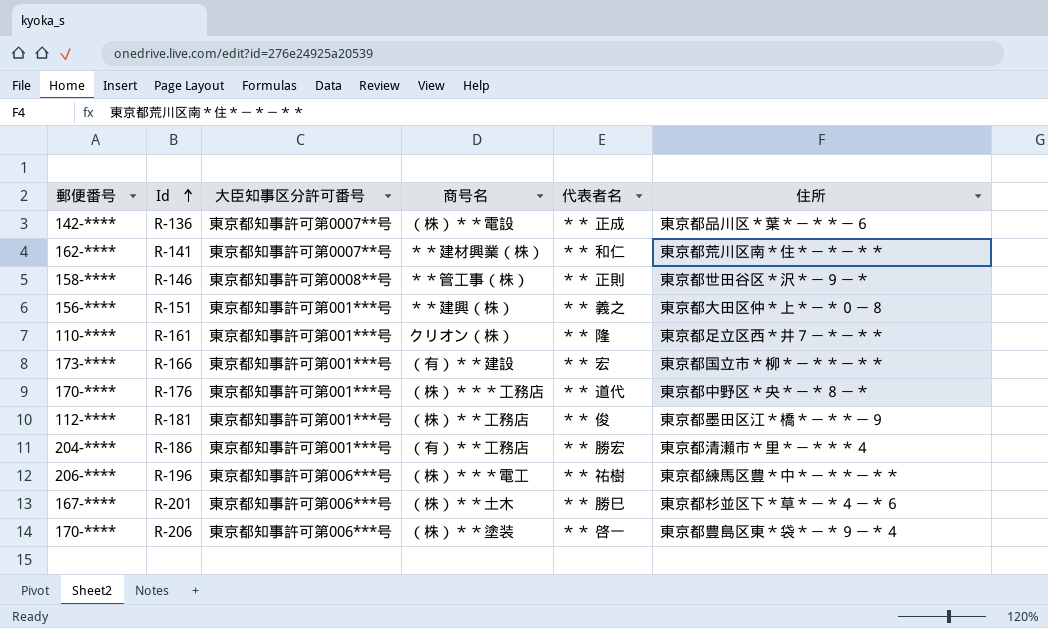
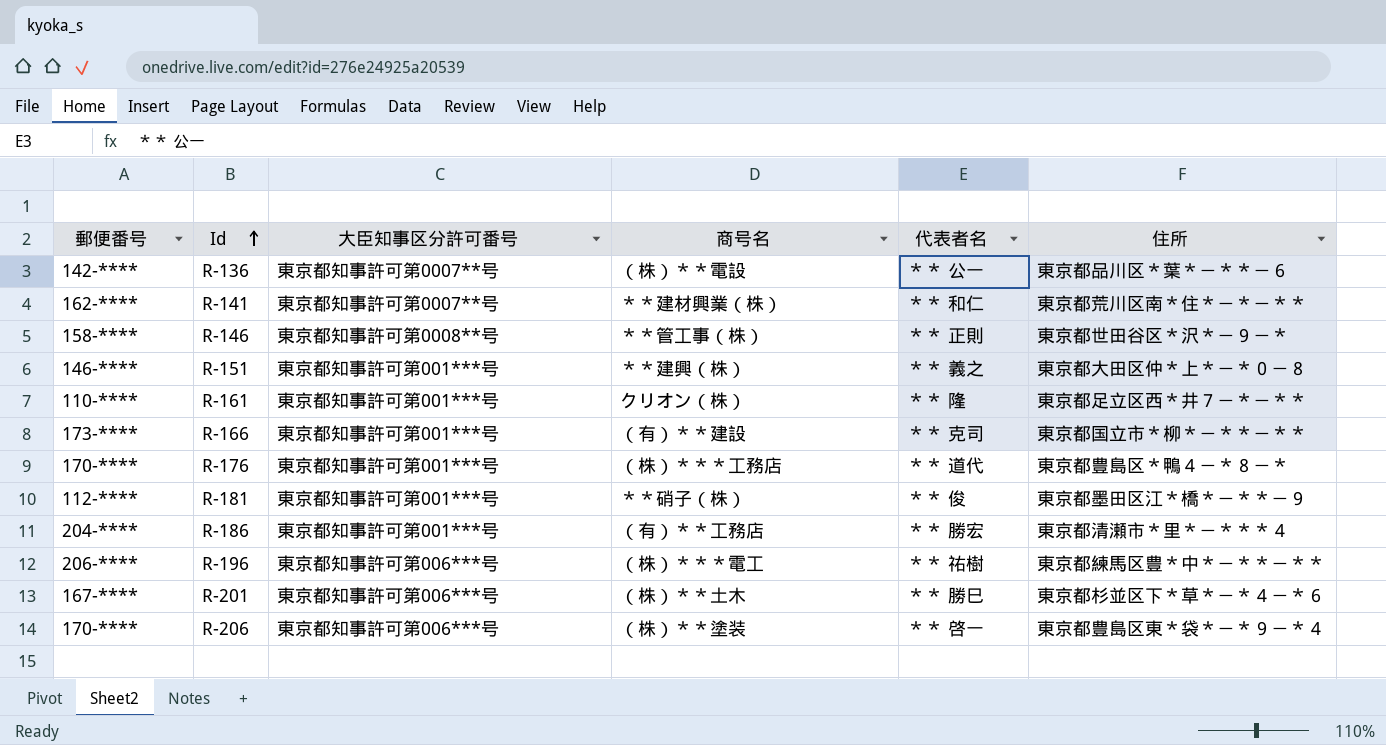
R-136 | 代表者名: ＊＊ 正成 -> ＊＊ 公一
R-151 | 郵便番号: 156-**** -> 146-****
R-166 | 代表者名: ＊＊ 宏 -> ＊＊ 克司
R-176 | 住所: 東京都中野区＊央＊－＊８－＊ -> 東京都豊島区＊鴨４－＊８－＊
R-181 | 商号名: （株）＊＊工務店 -> ＊＊硝子（株）

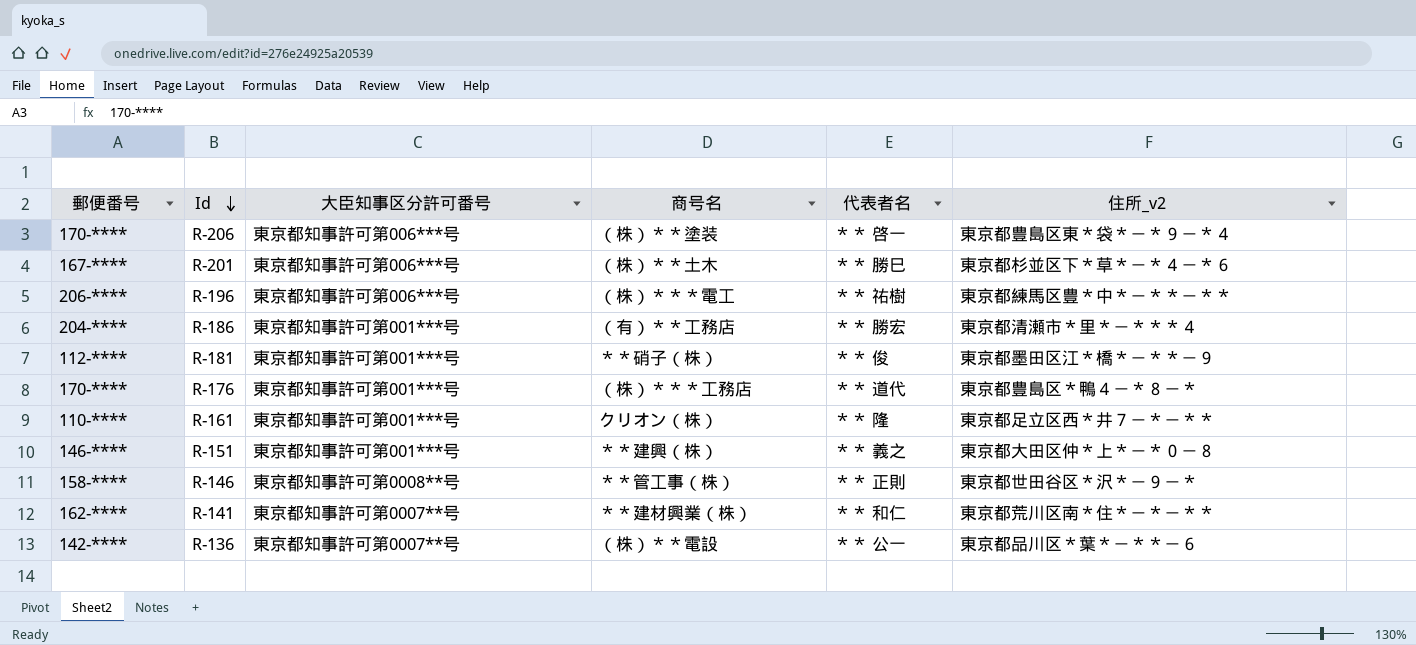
row order: Id ascending -> Id descending
column name: 住所 -> 住所_v2
row R-166: 173-**** | 東京都知事許可第001***号 | （有）＊＊建設 | ＊＊ 克司 | 東京都国立市＊柳＊－＊＊－＊＊ -> none

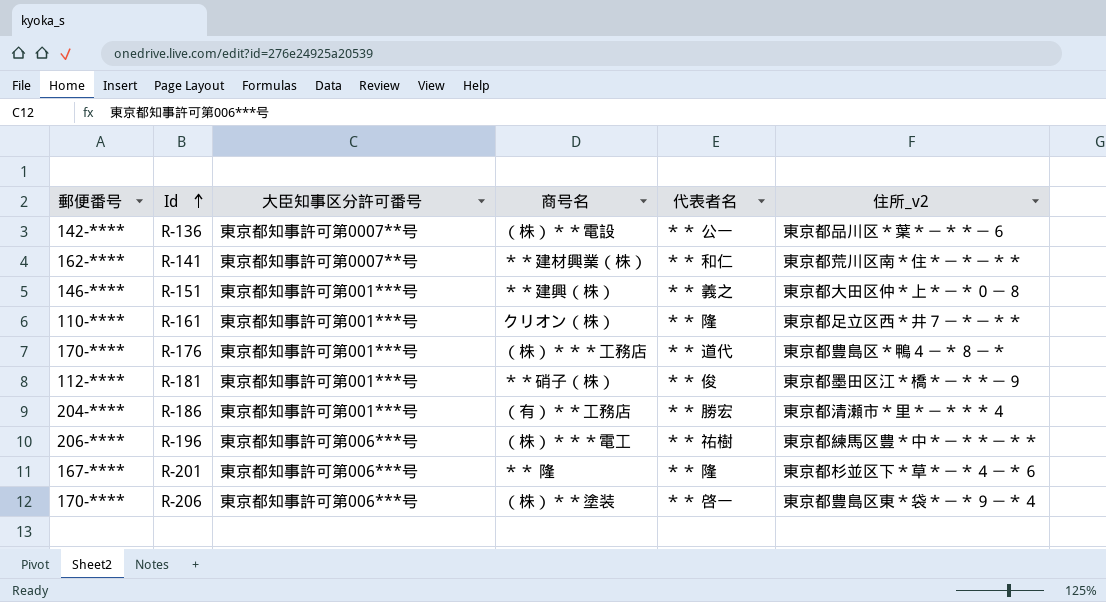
row order: Id descending -> Id ascending
row R-146: 158-**** | 東京都知事許可第0008**号 | ＊＊管工事（株） | ＊＊ 正則 | 東京都世田谷区＊沢＊－９－＊ -> none
R-201 | 商号名: （株）＊＊土木 -> ＊＊ 隆
R-201 | 代表者名: ＊＊ 勝巳 -> ＊＊ 隆

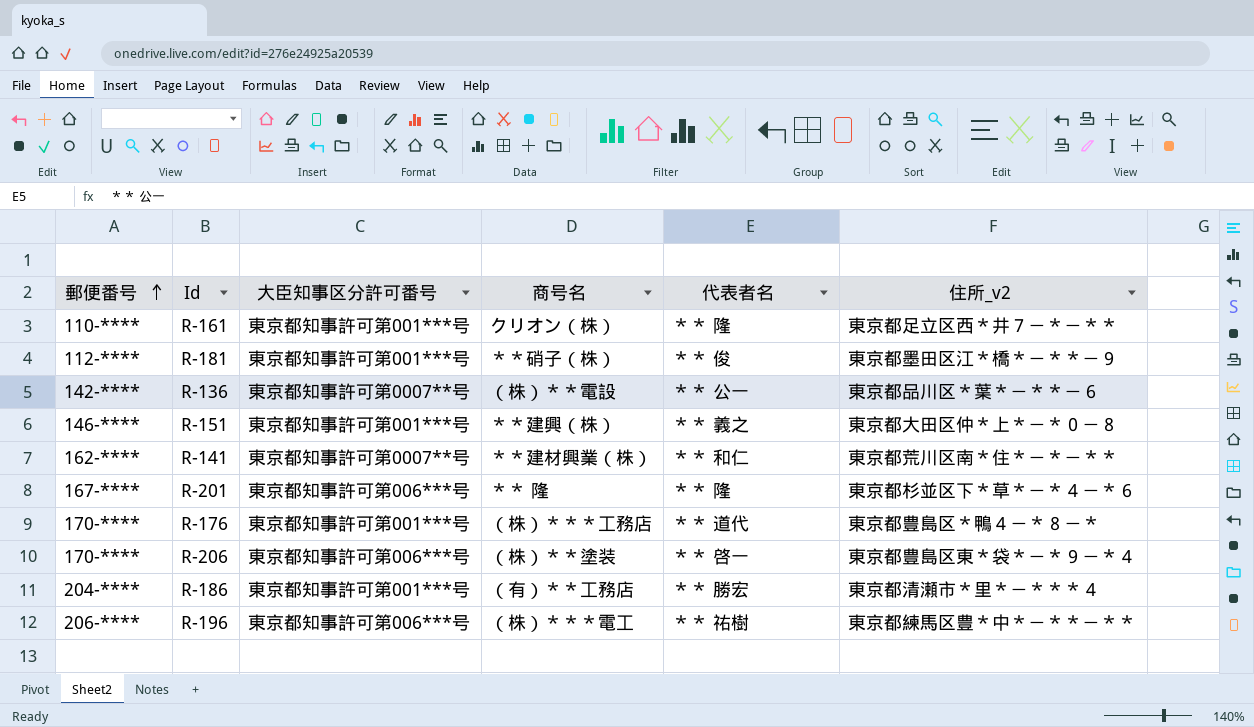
row order: Id ascending -> 郵便番号 ascending

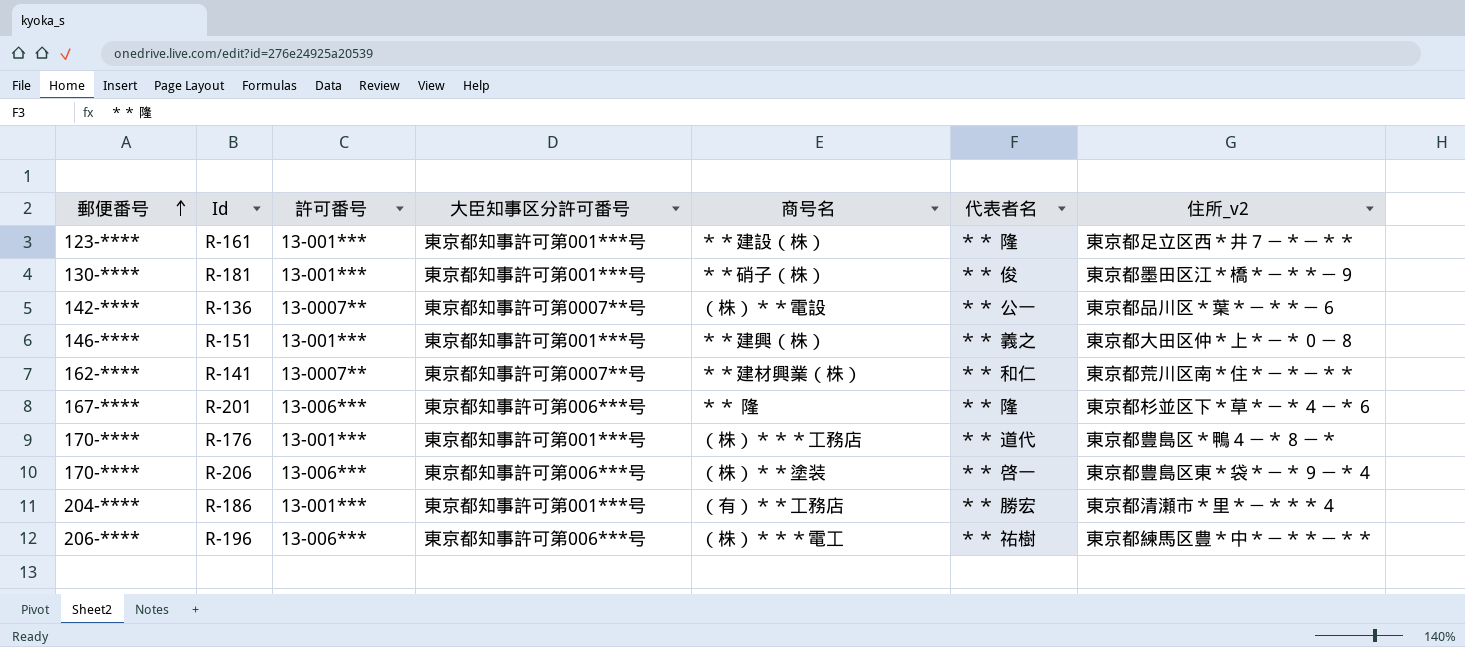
column 許可番号 | position: none -> 3
R-161 | 郵便番号: 110-**** -> 123-****
R-161 | 商号名: クリオン（株） -> ＊＊建設（株）
R-181 | 郵便番号: 112-**** -> 130-****

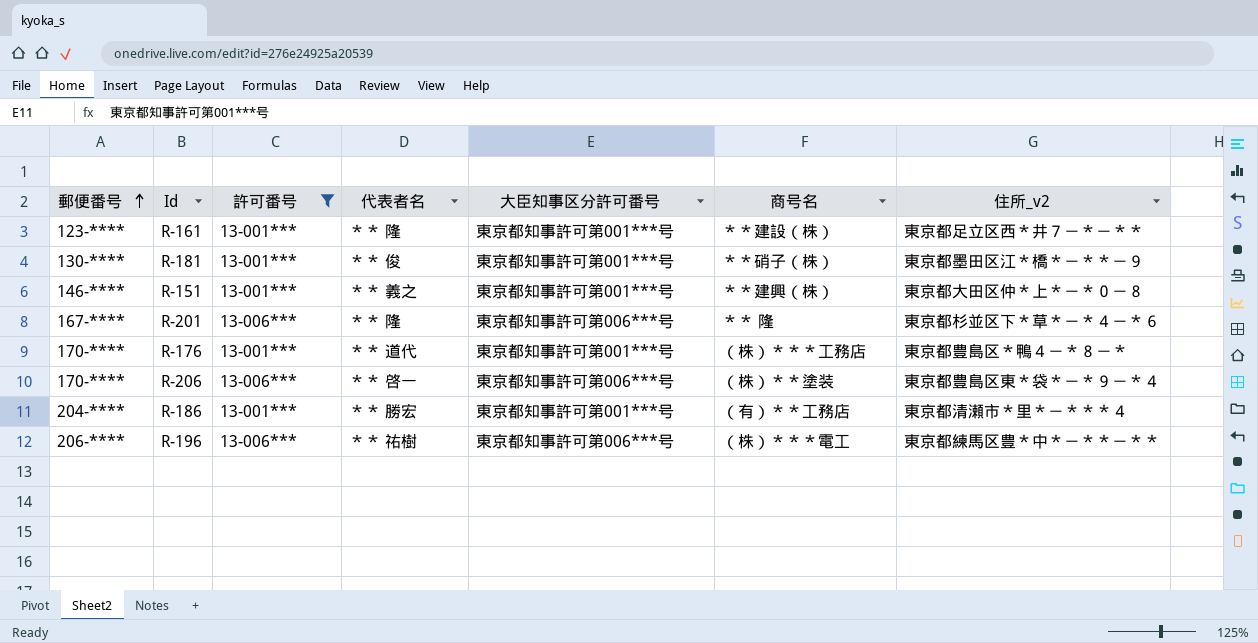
filter: none -> 許可番号 != 13-0007**
column 代表者名 | position: 6 -> 4

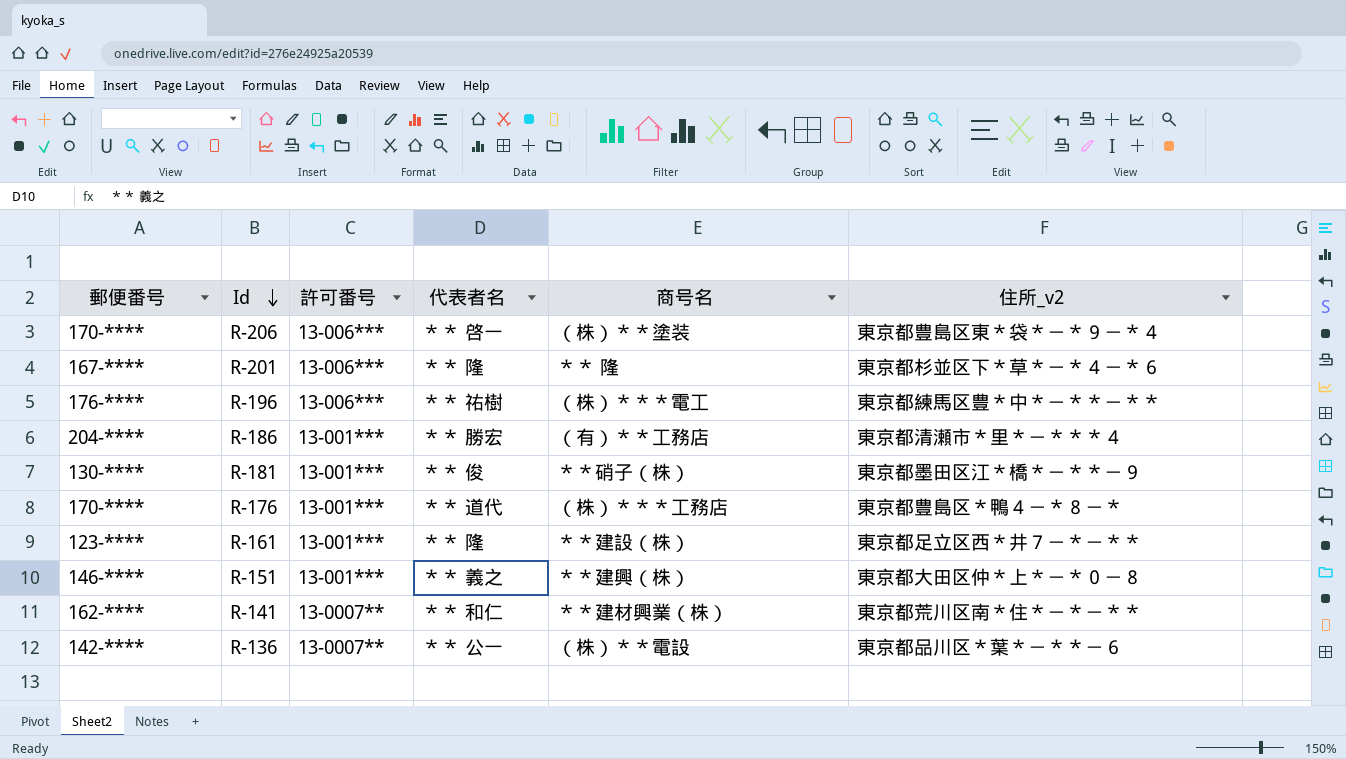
filter: 許可番号 != 13-0007** -> none
row order: 郵便番号 ascending -> Id descending
column 大臣知事区分許可番号 | position: 5 -> none
R-196 | 郵便番号: 206-**** -> 176-****

